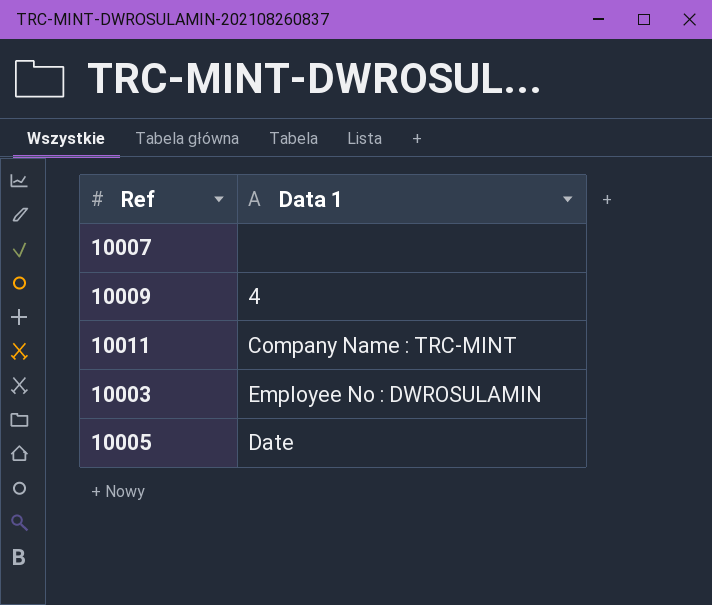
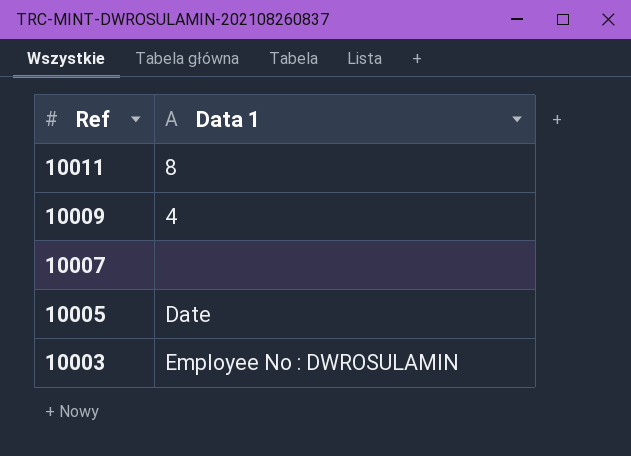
row order: none -> Ref descending
10011 | Data 1: Company Name : TRC-MINT -> 8

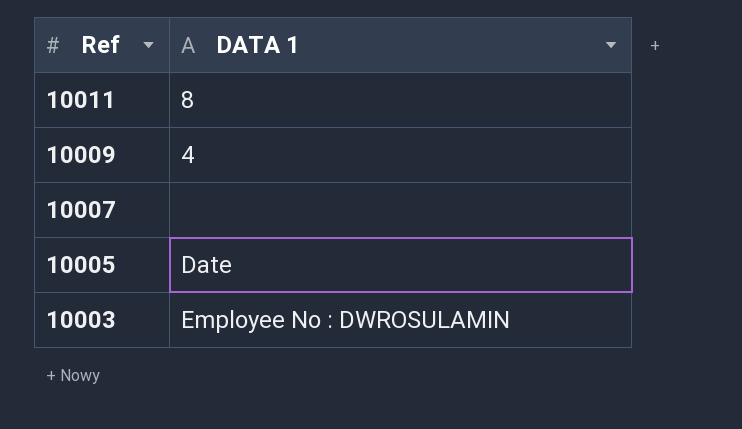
column name: Data 1 -> DATA 1

